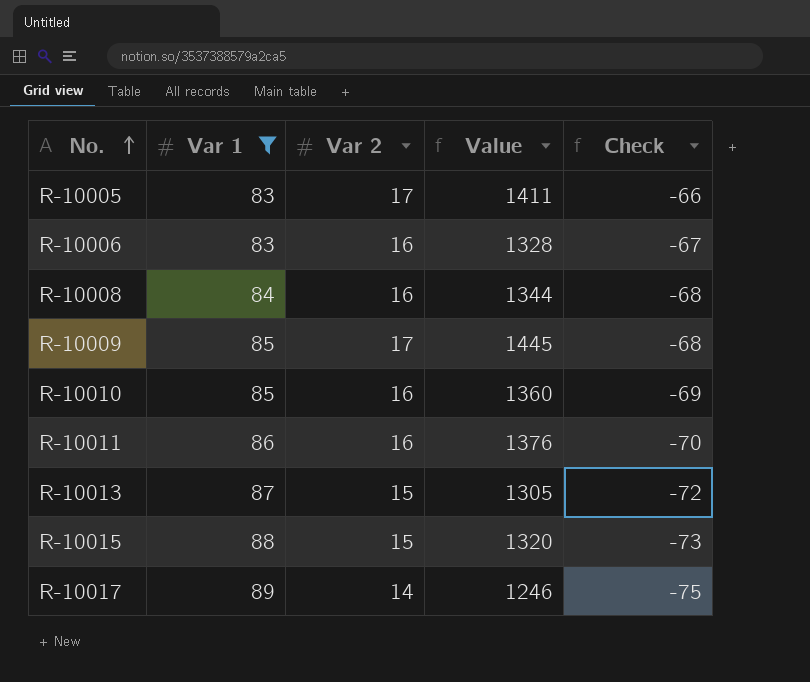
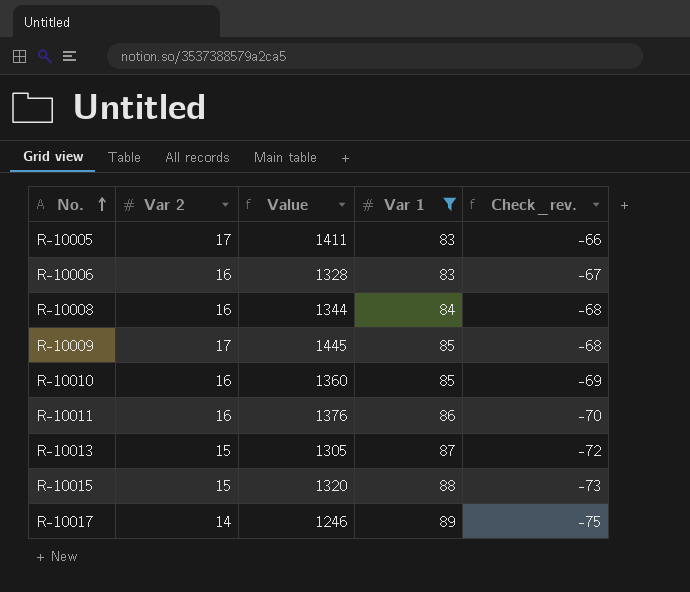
column Var 1 | position: 2 -> 4
column name: Check -> Check_rev.

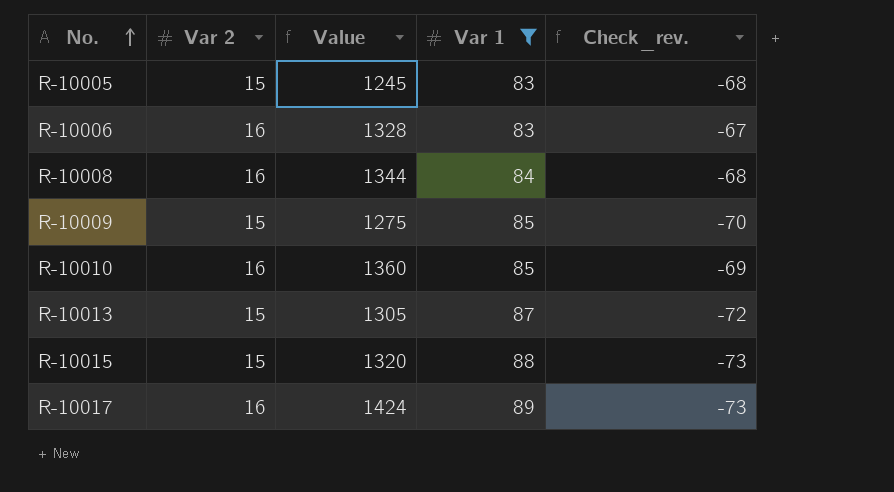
row R-10011: 16 | 1376 | 86 | -70 -> none
R-10005 | Var 2: 17 -> 15
R-10005 | Value: 1411 -> 1245
R-10005 | Check_rev.: -66 -> -68
R-10009 | Var 2: 17 -> 15
R-10009 | Value: 1445 -> 1275
R-10009 | Check_rev.: -68 -> -70
R-10017 | Var 2: 14 -> 16
R-10017 | Value: 1246 -> 1424
R-10017 | Check_rev.: -75 -> -73

